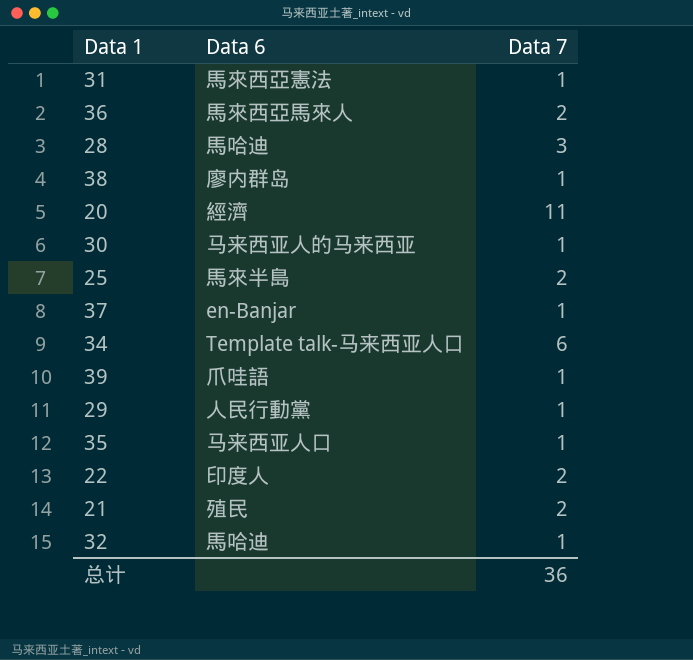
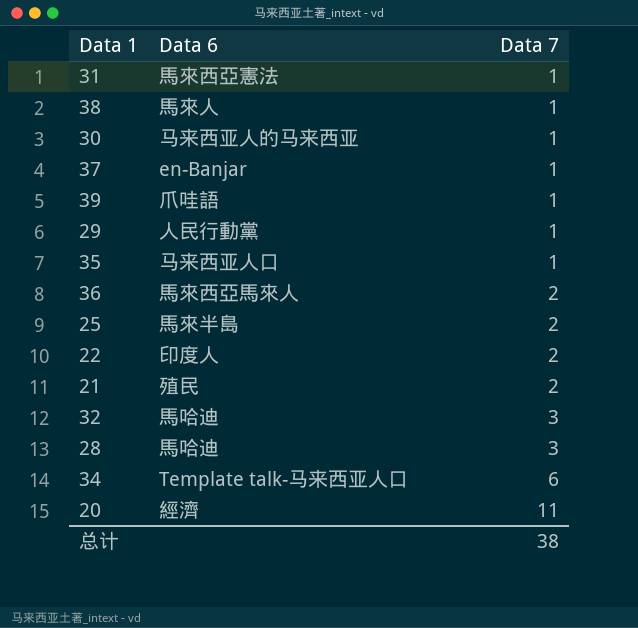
row order: none -> Data 7 ascending
38 | Data 6: 廖内群岛 -> 馬來人
32 | Data 7: 1 -> 3
总计 | Data 7: 36 -> 38

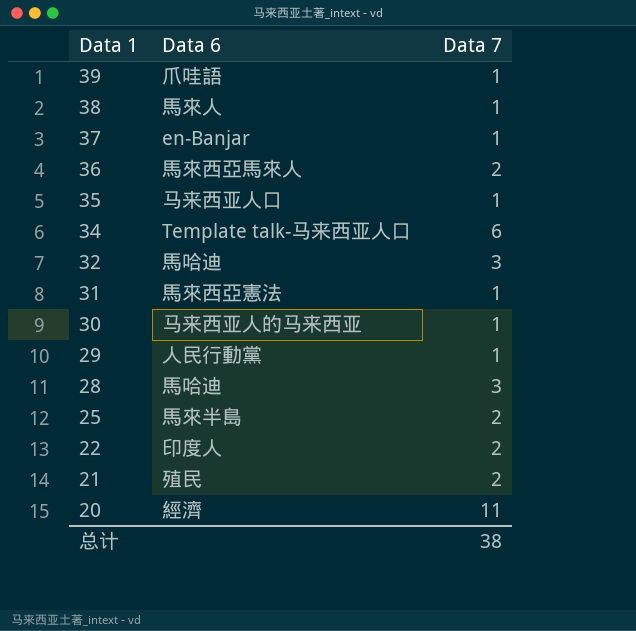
row order: Data 7 ascending -> Data 1 descending

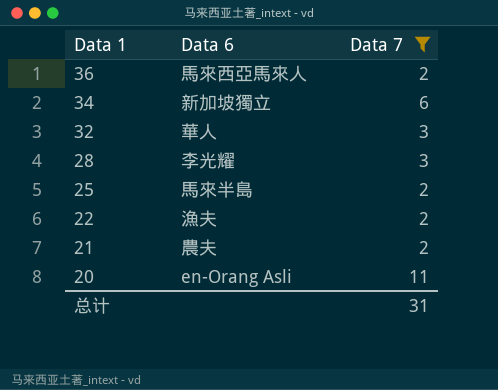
filter: none -> Data 7 != 1
34 | Data 6: Template talk-马来西亚人口 -> 新加坡獨立
32 | Data 6: 馬哈迪 -> 華人
28 | Data 6: 馬哈迪 -> 李光耀
22 | Data 6: 印度人 -> 漁夫
21 | Data 6: 殖民 -> 農夫
20 | Data 6: 經濟 -> en-Orang Asli
总计 | Data 7: 38 -> 31

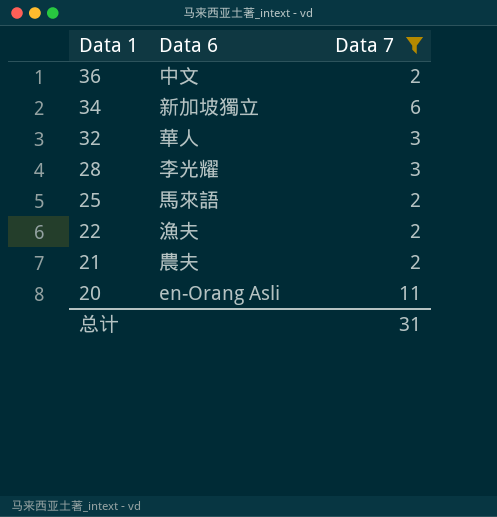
36 | Data 6: 馬來西亞馬來人 -> 中文
25 | Data 6: 馬來半島 -> 馬來語

